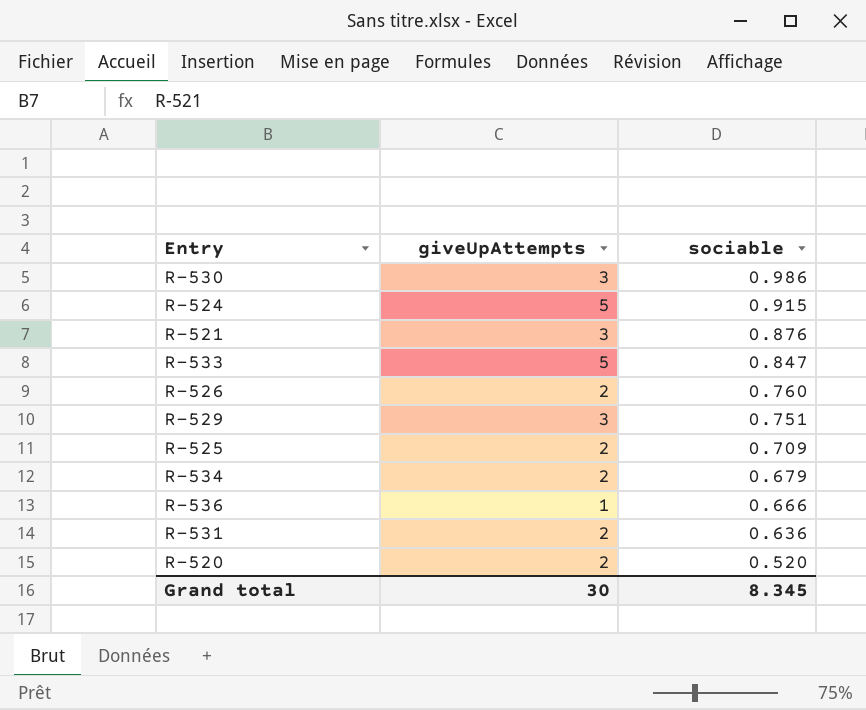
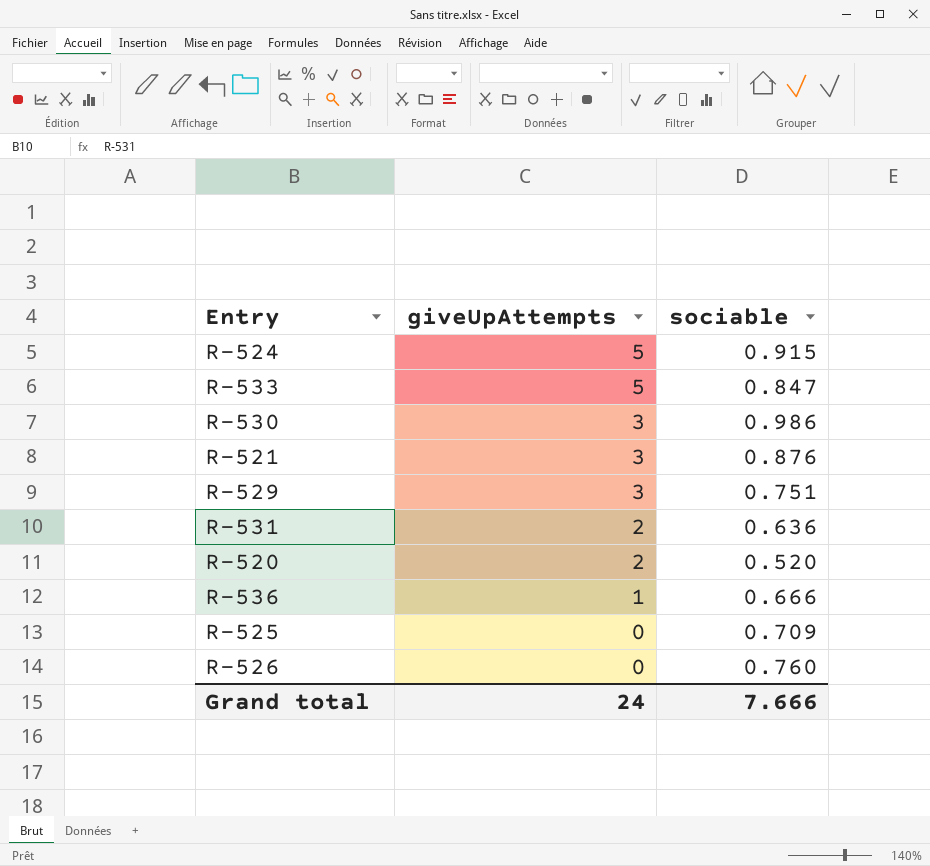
row order: sociable descending -> giveUpAttempts descending
row R-534: 2 | 0.679 -> none
R-525 | giveUpAttempts: 2 -> 0
R-526 | giveUpAttempts: 2 -> 0
Grand total | giveUpAttempts: 30 -> 24
Grand total | sociable: 8.345 -> 7.666

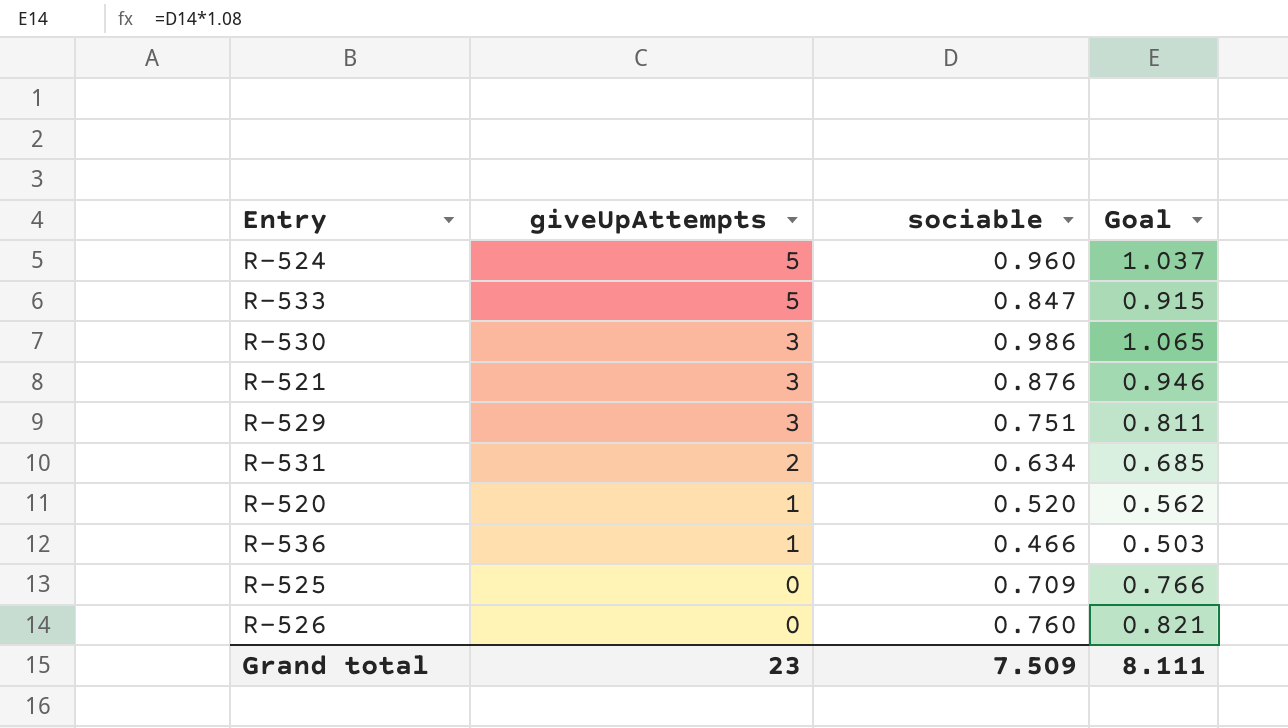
column Goal | formula: none -> [sociable] * 1.08
R-524 | sociable: 0.915 -> 0.960
R-531 | sociable: 0.636 -> 0.634
R-520 | giveUpAttempts: 2 -> 1
R-536 | sociable: 0.666 -> 0.466
Grand total | giveUpAttempts: 24 -> 23
Grand total | sociable: 7.666 -> 7.509

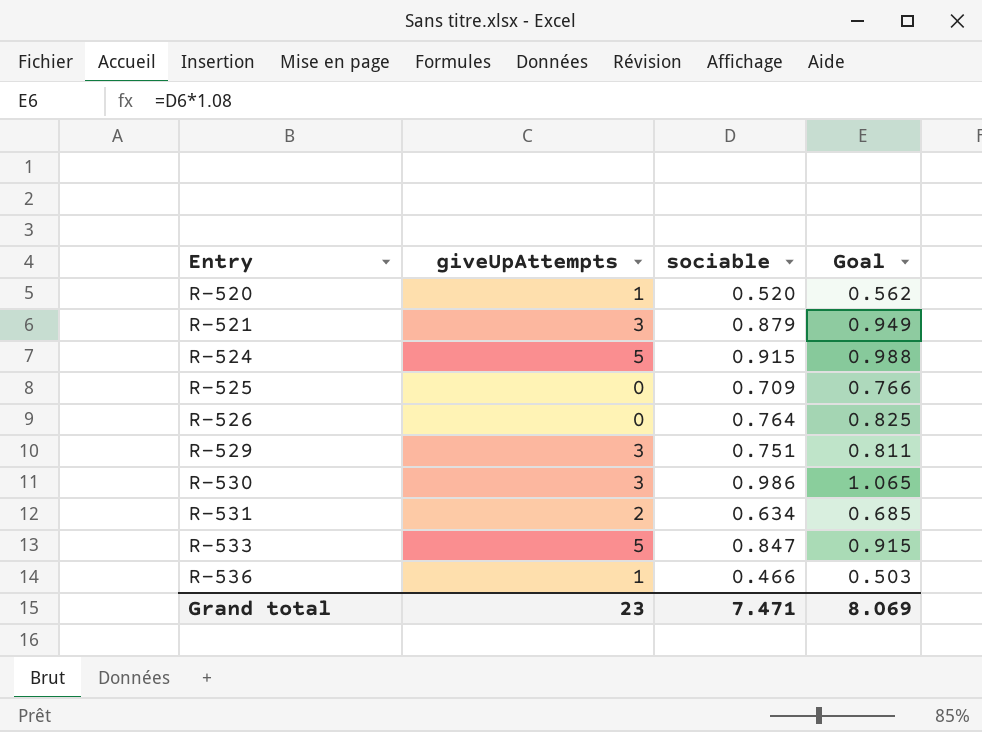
row order: giveUpAttempts descending -> Entry ascending
R-521 | sociable: 0.876 -> 0.879
R-521 | Goal: 0.946 -> 0.949
R-524 | sociable: 0.960 -> 0.915
R-524 | Goal: 1.037 -> 0.988
R-526 | sociable: 0.760 -> 0.764
R-526 | Goal: 0.821 -> 0.825
Grand total | sociable: 7.509 -> 7.471
Grand total | Goal: 8.111 -> 8.069

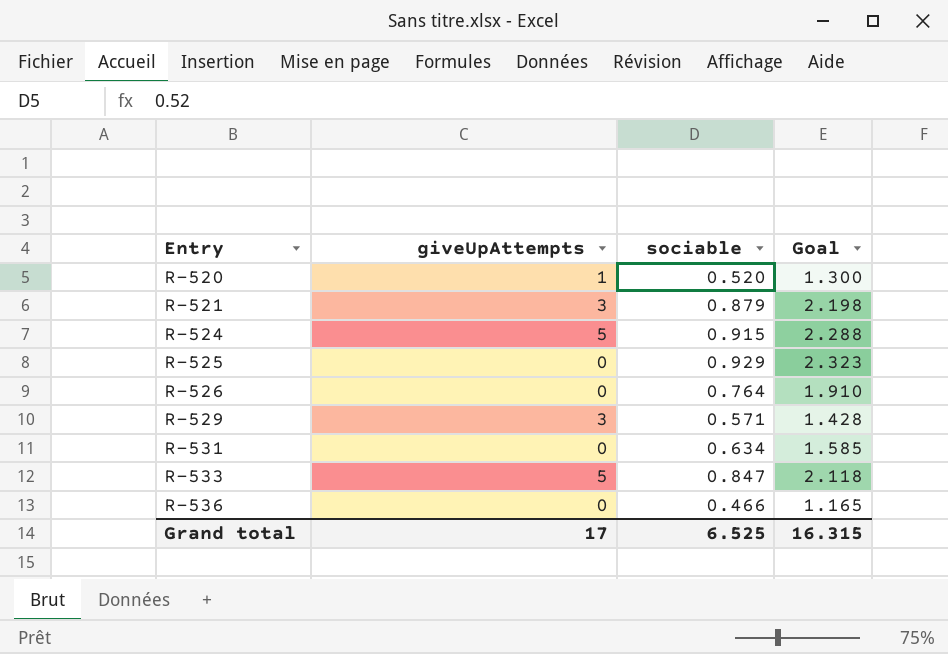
column Goal | formula: [sociable] * 1.08 -> [sociable] * 2.5
row R-530: 3 | 0.986 | 1.065 -> none
R-525 | sociable: 0.709 -> 0.929
R-529 | sociable: 0.751 -> 0.571
R-531 | giveUpAttempts: 2 -> 0
R-536 | giveUpAttempts: 1 -> 0
Grand total | giveUpAttempts: 23 -> 17
Grand total | sociable: 7.471 -> 6.525
Grand total | Goal: 8.069 -> 16.315

